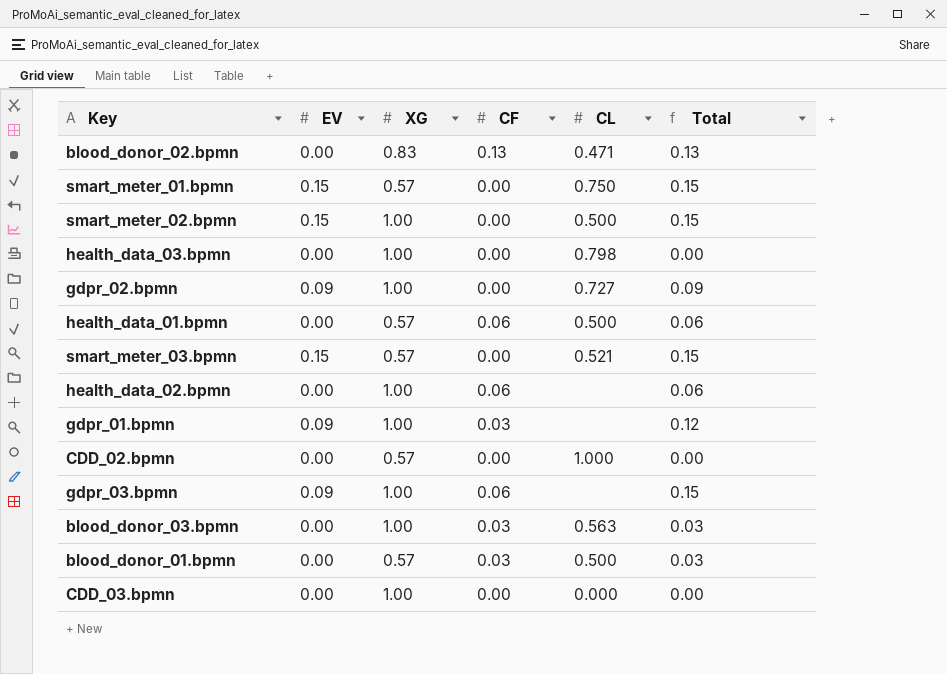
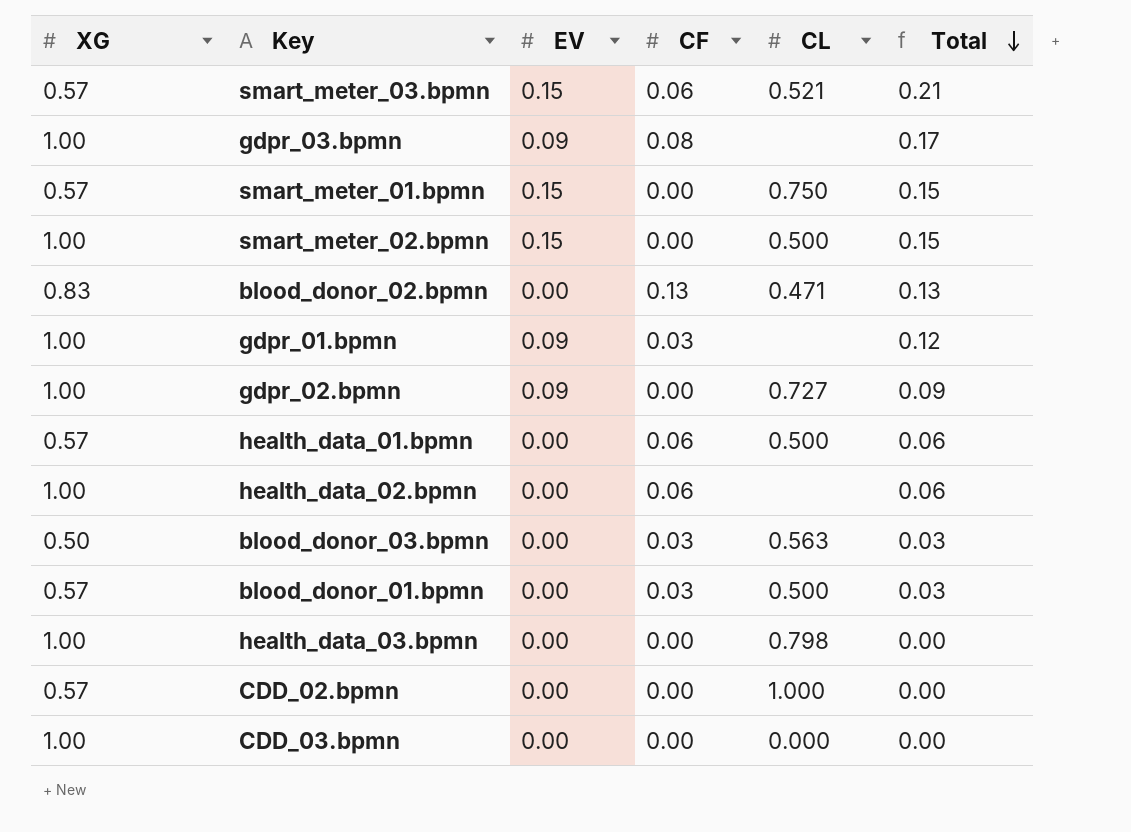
row order: none -> Total descending
column XG | position: 3 -> 1
smart_meter_03.bpmn | CF: 0.00 -> 0.06
smart_meter_03.bpmn | Total: 0.15 -> 0.21
gdpr_03.bpmn | CF: 0.06 -> 0.08
gdpr_03.bpmn | Total: 0.15 -> 0.17
blood_donor_03.bpmn | XG: 1.00 -> 0.50

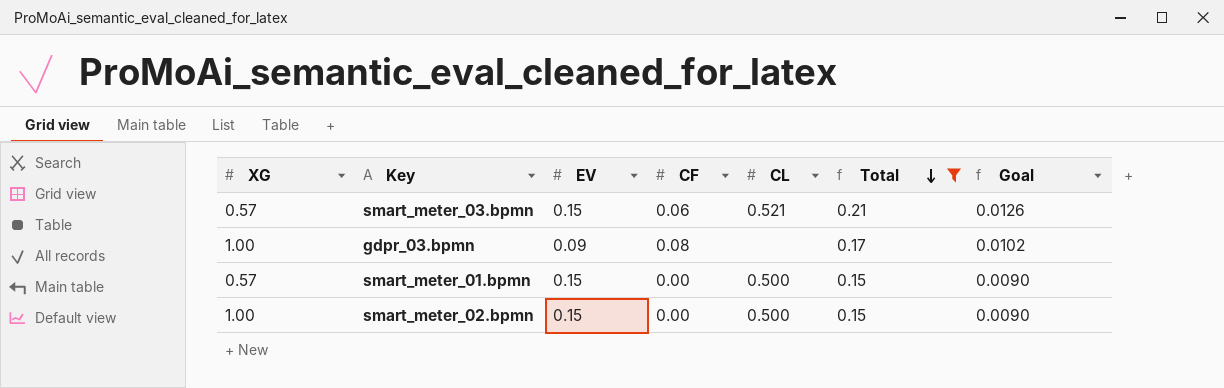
filter: none -> Total >= 0.15
column Goal | formula: none -> [Total] * 0.06
smart_meter_01.bpmn | CL: 0.750 -> 0.500

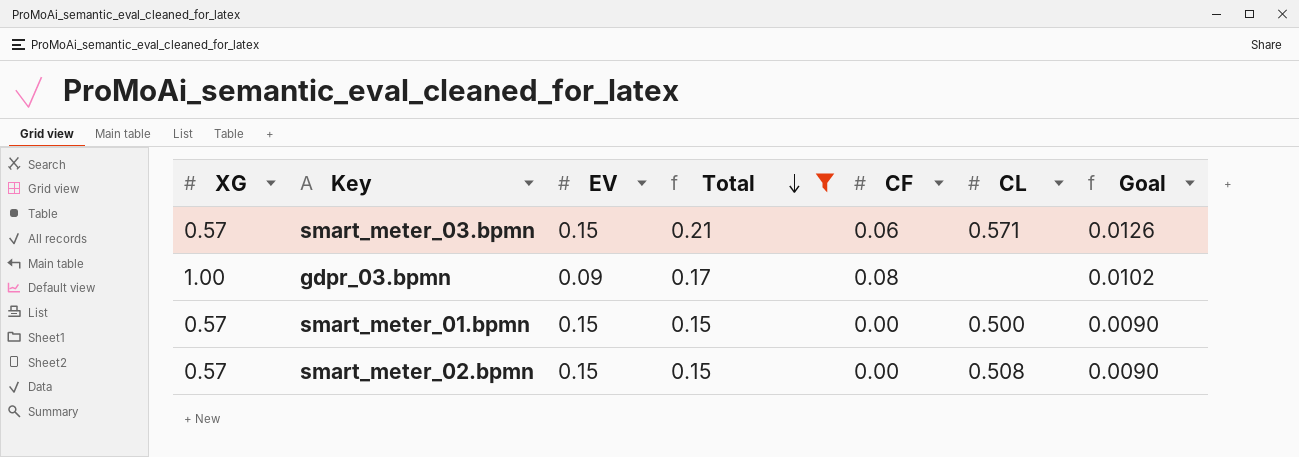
column Total | position: 6 -> 4
smart_meter_03.bpmn | CL: 0.521 -> 0.571
smart_meter_02.bpmn | XG: 1.00 -> 0.57
smart_meter_02.bpmn | CL: 0.500 -> 0.508

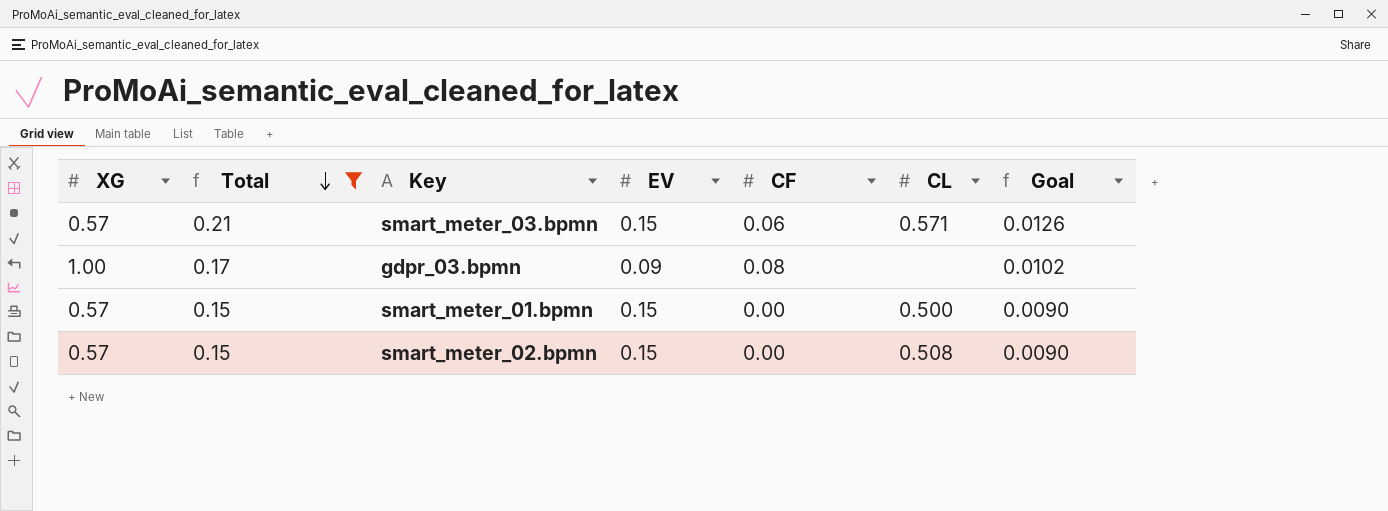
column Total | position: 4 -> 2

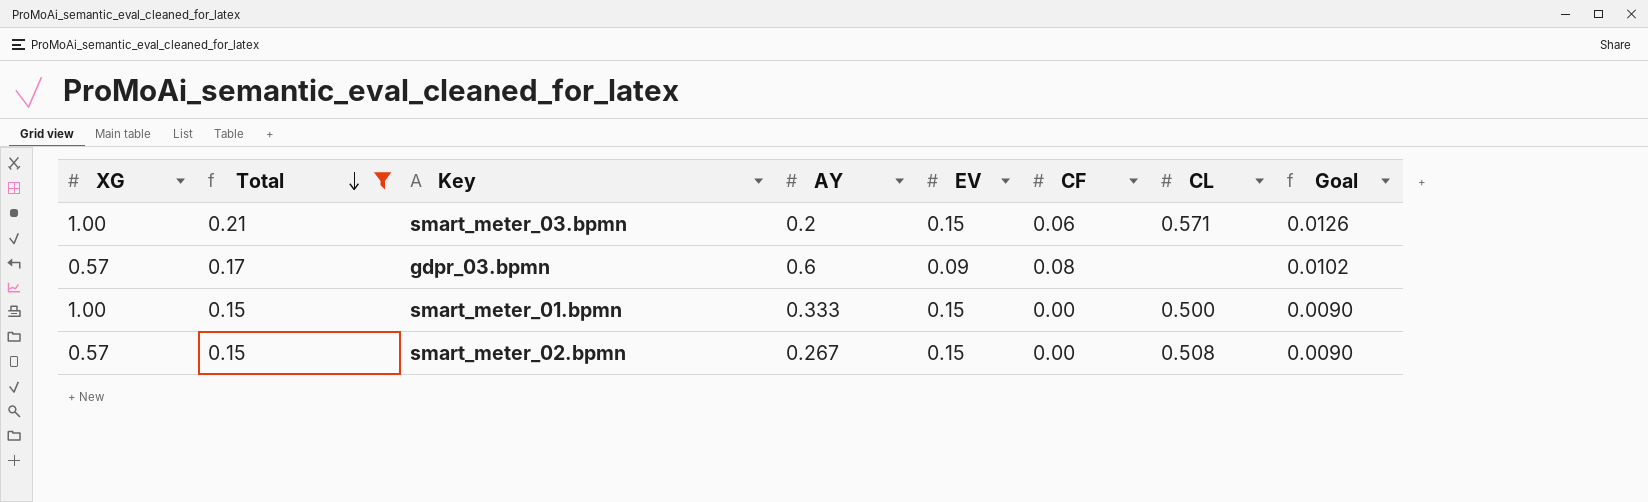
column AY | position: none -> 4
smart_meter_03.bpmn | XG: 0.57 -> 1.00
gdpr_03.bpmn | XG: 1.00 -> 0.57
smart_meter_01.bpmn | XG: 0.57 -> 1.00

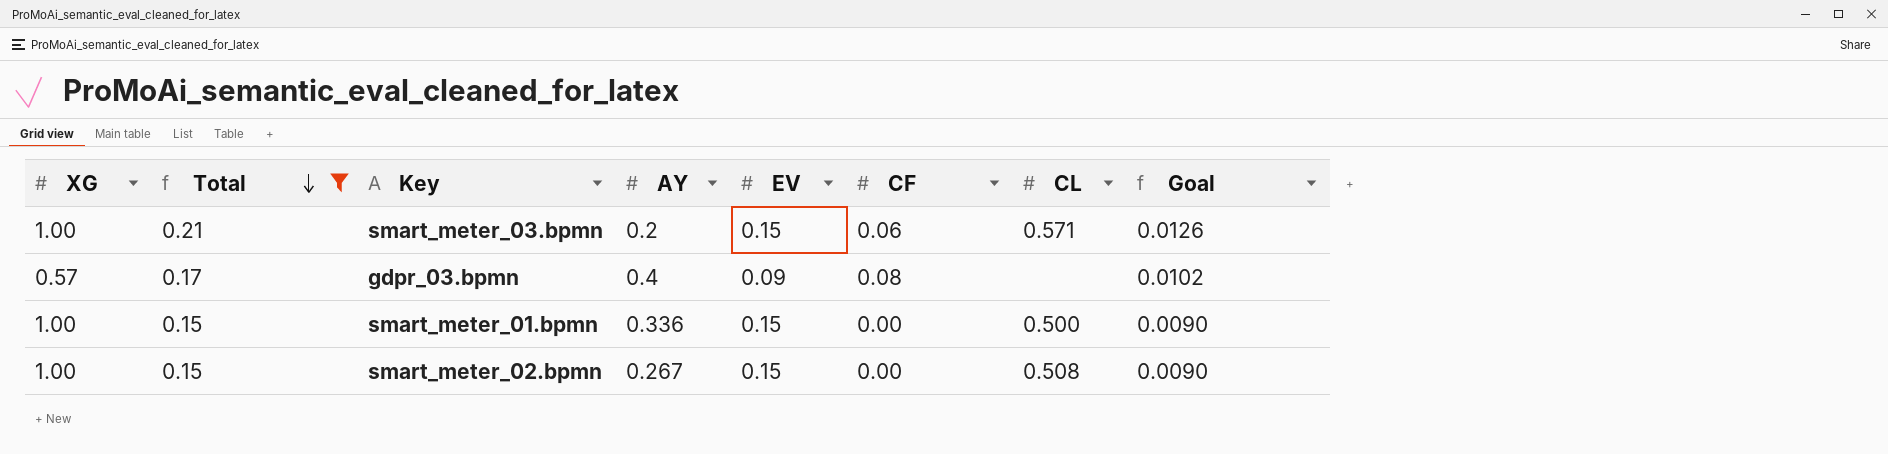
gdpr_03.bpmn | AY: 0.6 -> 0.4
smart_meter_01.bpmn | AY: 0.333 -> 0.336
smart_meter_02.bpmn | XG: 0.57 -> 1.00

